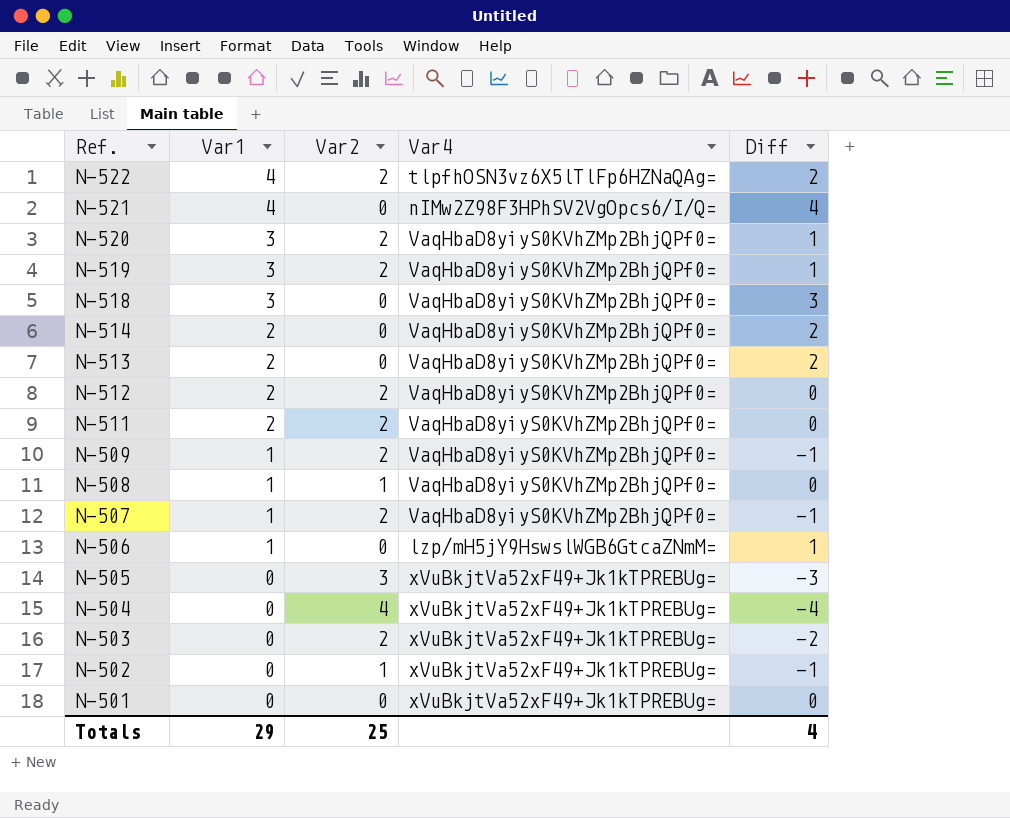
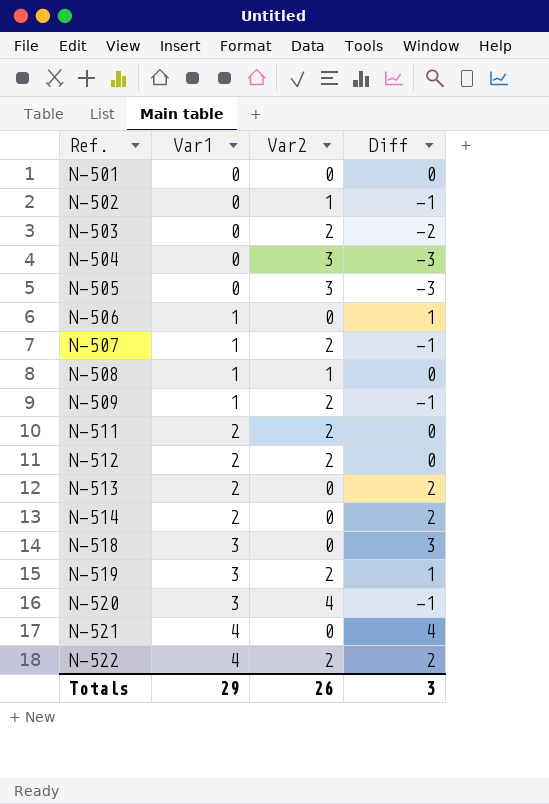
row order: Ref. descending -> Ref. ascending
column Var4 | position: 4 -> none
N-504 | Var2: 4 -> 3
N-504 | Diff: -4 -> -3
N-520 | Var2: 2 -> 4
N-520 | Diff: 1 -> -1
Totals | Var2: 25 -> 26
Totals | Diff: 4 -> 3

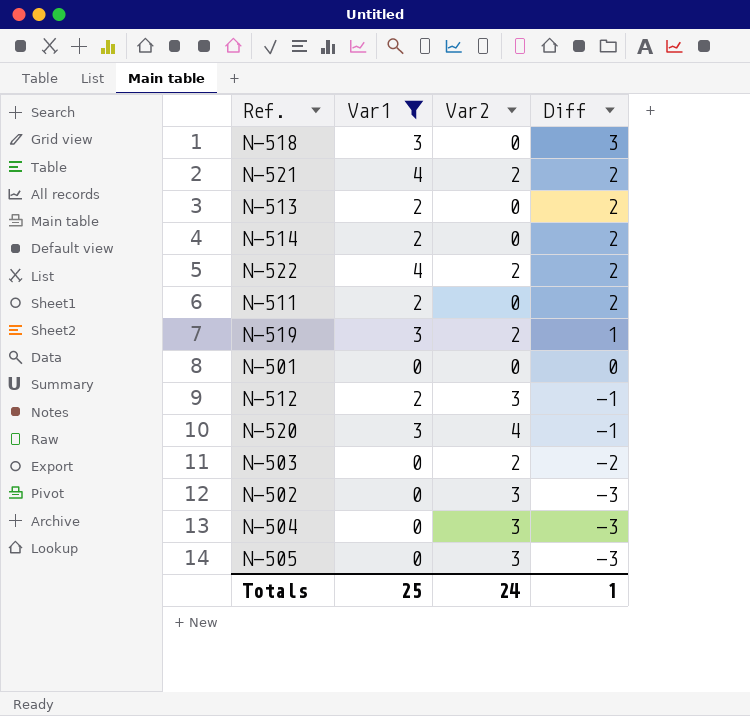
filter: none -> Var1 != 1
row order: Ref. ascending -> Diff descending
N-521 | Var2: 0 -> 2
N-521 | Diff: 4 -> 2
N-511 | Var2: 2 -> 0
N-511 | Diff: 0 -> 2
N-512 | Var2: 2 -> 3
N-512 | Diff: 0 -> -1
N-502 | Var2: 1 -> 3
N-502 | Diff: -1 -> -3
Totals | Var1: 29 -> 25
Totals | Var2: 26 -> 24
Totals | Diff: 3 -> 1

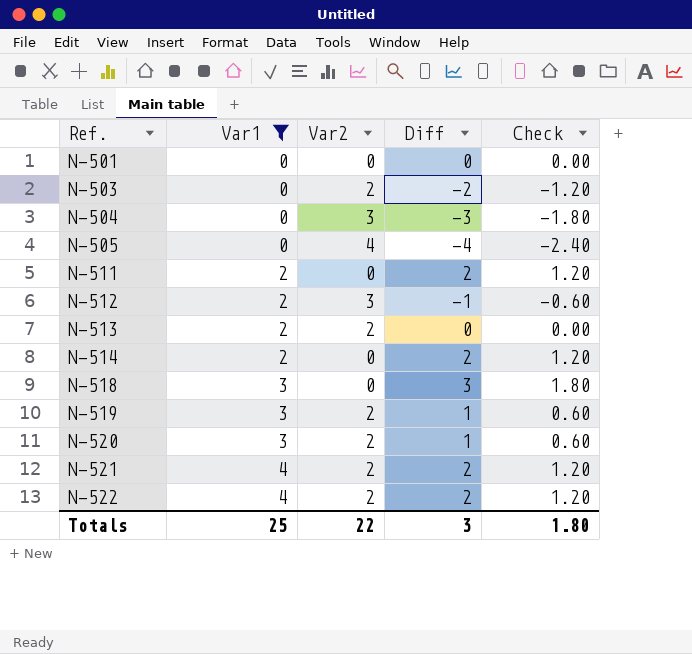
row order: Diff descending -> Ref. ascending
column Check | formula: none -> [Diff] * 0.6
row N-502: 0 | 3 | -3 -> none
N-505 | Var2: 3 -> 4
N-505 | Diff: -3 -> -4
N-513 | Var2: 0 -> 2
N-513 | Diff: 2 -> 0
N-520 | Var2: 4 -> 2
N-520 | Diff: -1 -> 1
Totals | Var2: 24 -> 22
Totals | Diff: 1 -> 3

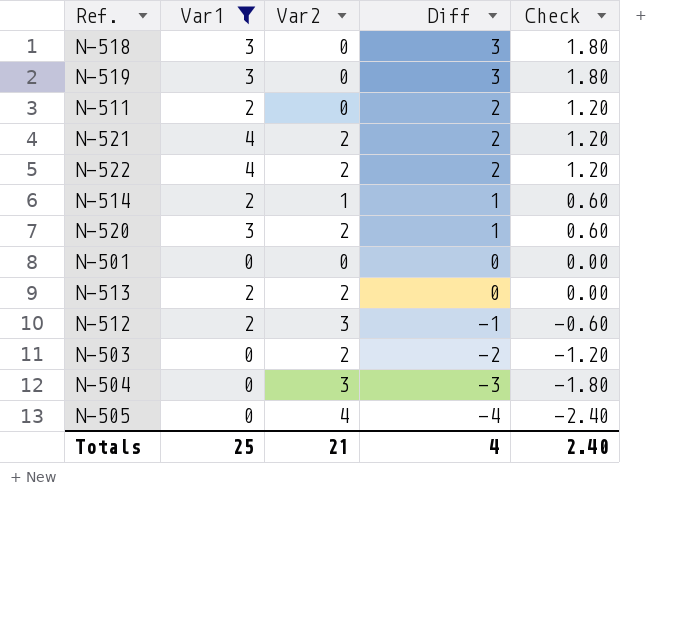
row order: Ref. ascending -> Diff descending
N-519 | Var2: 2 -> 0
N-519 | Diff: 1 -> 3
N-519 | Check: 0.60 -> 1.80
N-514 | Var2: 0 -> 1
N-514 | Diff: 2 -> 1
N-514 | Check: 1.20 -> 0.60
Totals | Var2: 22 -> 21
Totals | Diff: 3 -> 4
Totals | Check: 1.80 -> 2.40

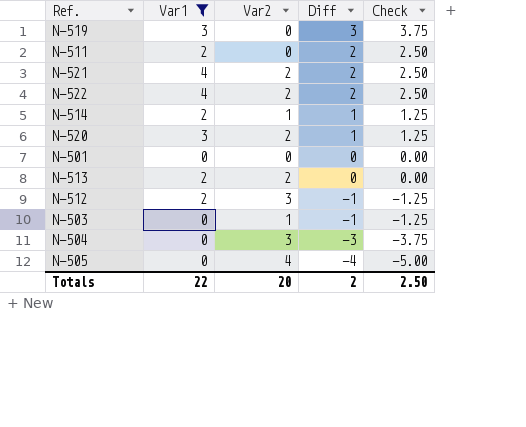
column Check | formula: [Diff] * 0.6 -> [Diff] * 1.25
row N-518: 3 | 0 | 3 | 1.80 -> none
N-503 | Var2: 2 -> 1
N-503 | Diff: -2 -> -1
Totals | Var1: 25 -> 22
Totals | Var2: 21 -> 20
Totals | Diff: 4 -> 2
Totals | Check: 2.40 -> 2.50

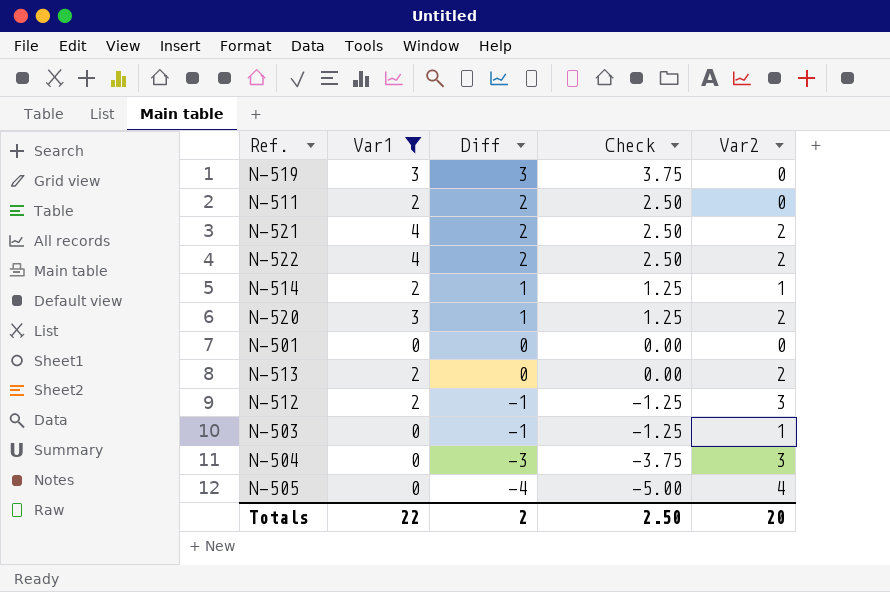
column Var2 | position: 3 -> 5

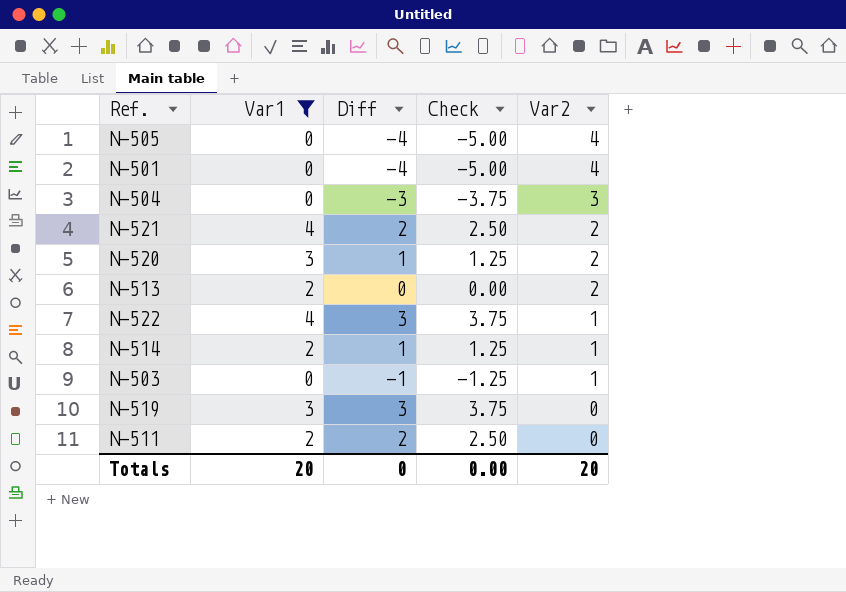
row order: Diff descending -> Var2 descending
row N-512: 2 | -1 | -1.25 | 3 -> none
N-501 | Diff: 0 -> -4
N-501 | Check: 0.00 -> -5.00
N-501 | Var2: 0 -> 4
N-522 | Diff: 2 -> 3
N-522 | Check: 2.50 -> 3.75
N-522 | Var2: 2 -> 1
Totals | Var1: 22 -> 20
Totals | Diff: 2 -> 0
Totals | Check: 2.50 -> 0.00

